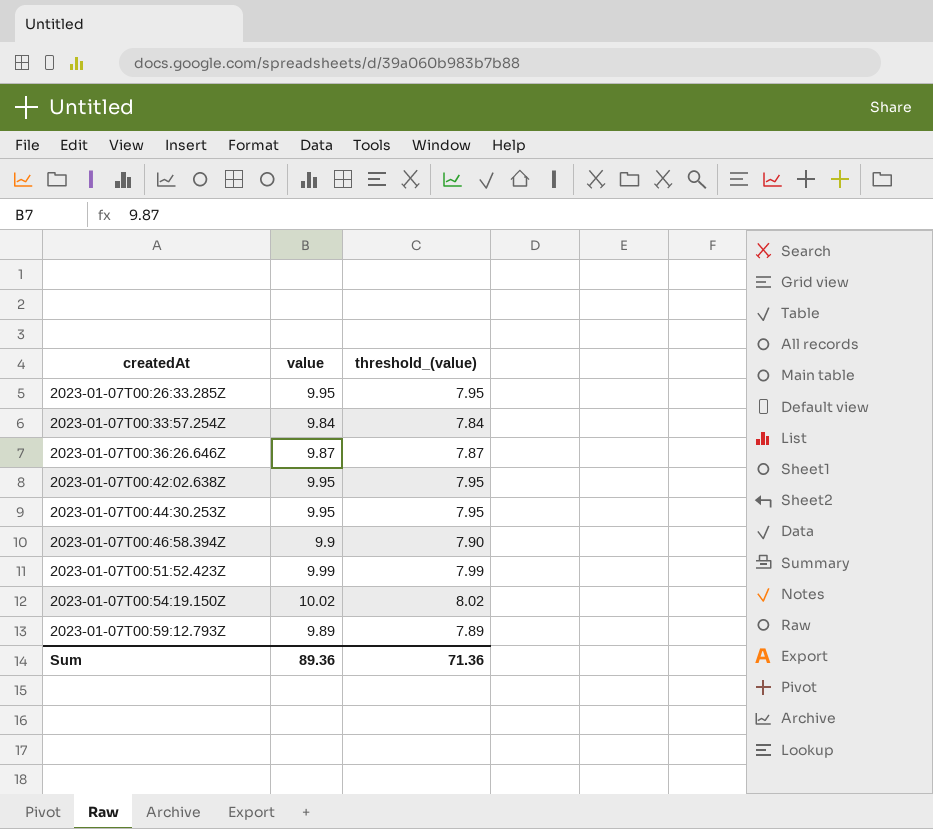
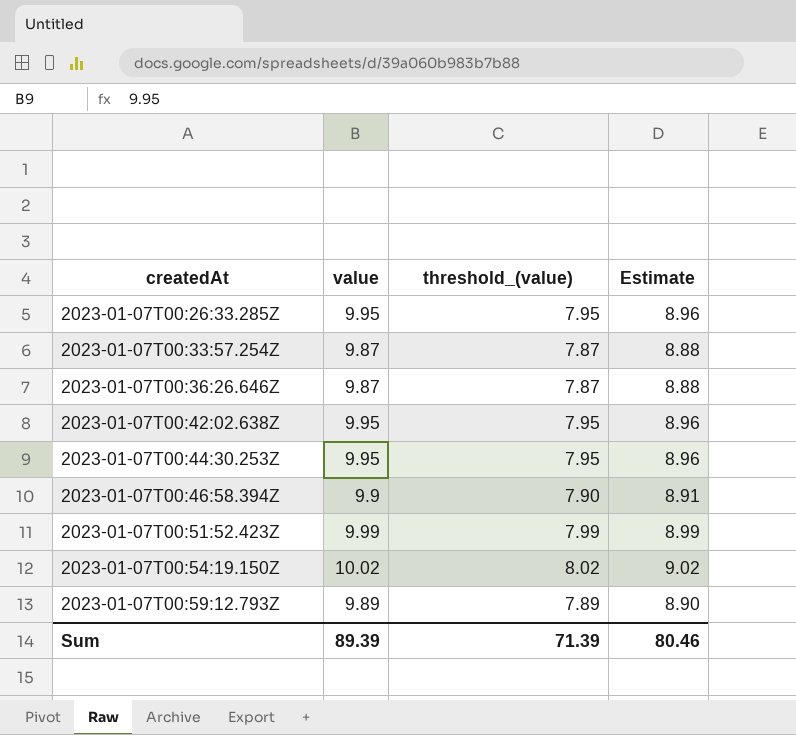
column Estimate | formula: none -> [value] * 0.9
2023-01-07T00:33:57.254Z | value: 9.84 -> 9.87
2023-01-07T00:33:57.254Z | threshold_(value): 7.84 -> 7.87
Sum | value: 89.36 -> 89.39
Sum | threshold_(value): 71.36 -> 71.39

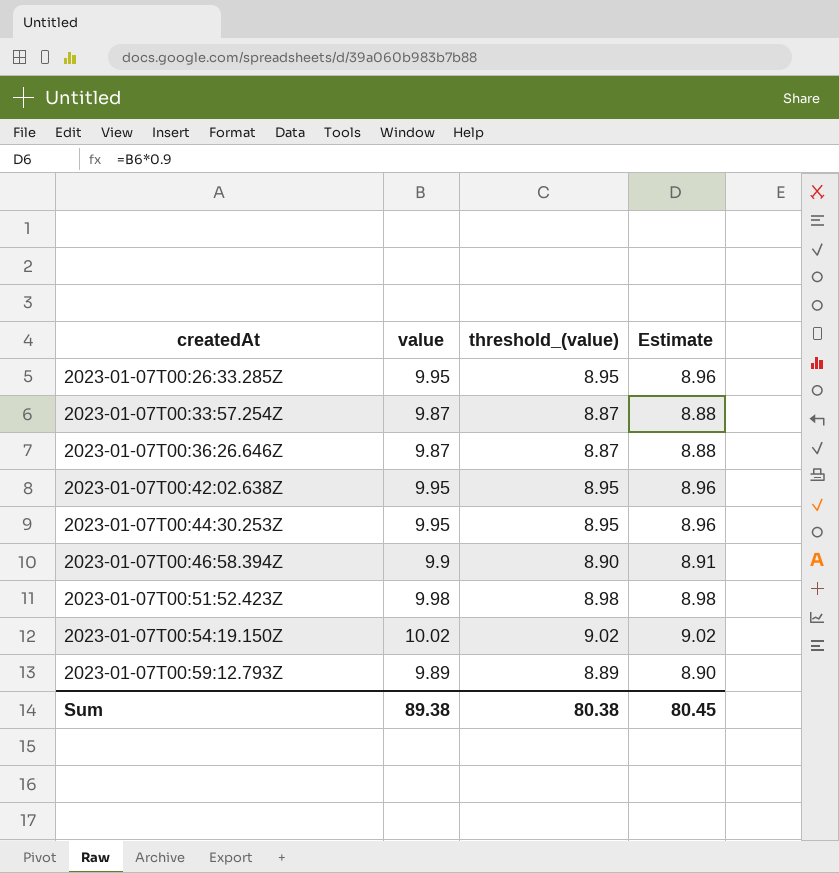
column threshold_(value) | formula: [value] - 2 -> [value] - 1
2023-01-07T00:51:52.423Z | value: 9.99 -> 9.98
2023-01-07T00:51:52.423Z | Estimate: 8.99 -> 8.98
Sum | value: 89.39 -> 89.38
Sum | threshold_(value): 71.39 -> 80.38
Sum | Estimate: 80.46 -> 80.45

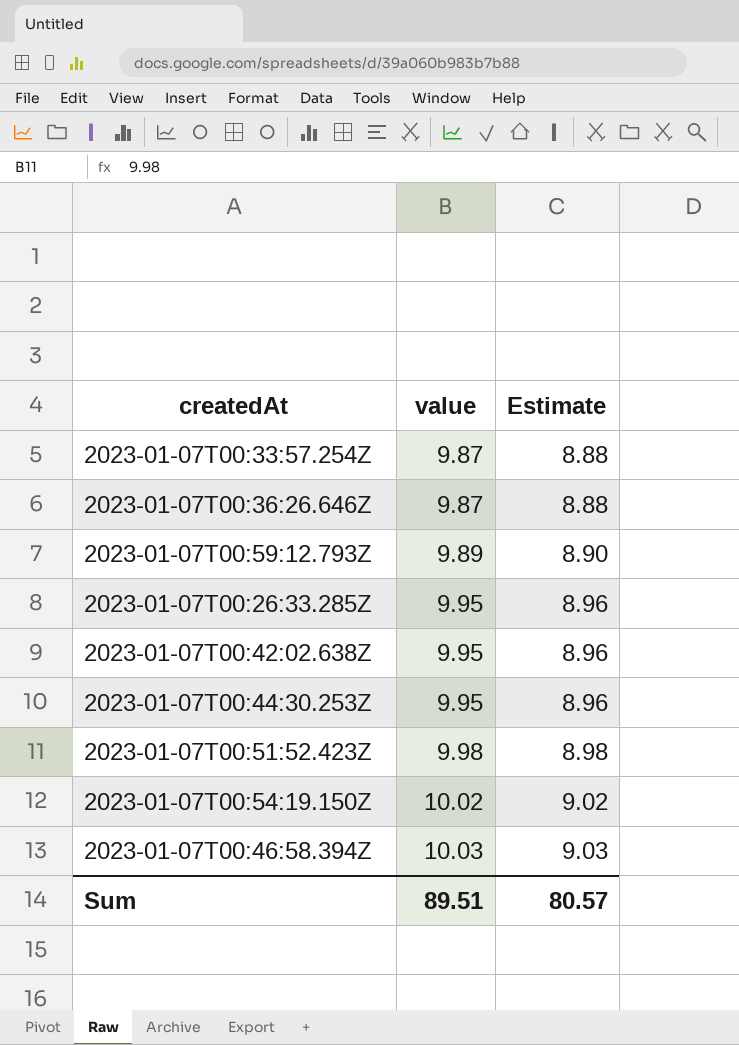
row order: createdAt ascending -> value ascending
column threshold_(value) | formula: [value] - 1 -> none
2023-01-07T00:46:58.394Z | value: 9.9 -> 10.03
2023-01-07T00:46:58.394Z | Estimate: 8.91 -> 9.03
Sum | value: 89.38 -> 89.51
Sum | Estimate: 80.45 -> 80.57

